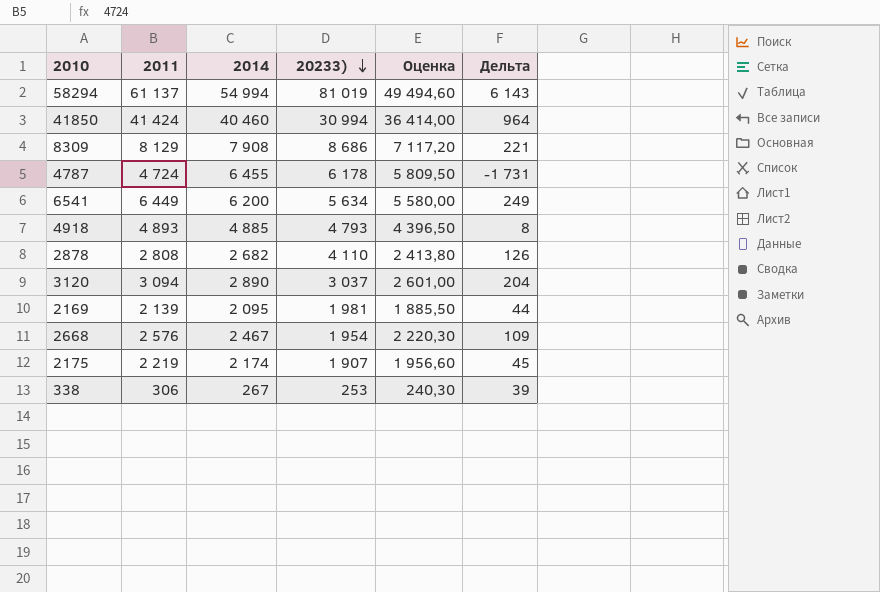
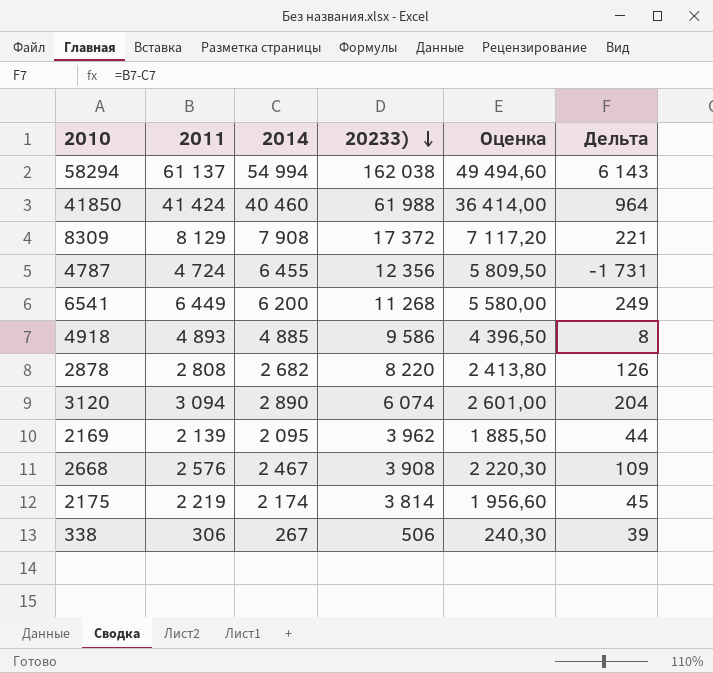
58294 | 20233): 81 019 -> 162 038
41850 | 20233): 30 994 -> 61 988
8309 | 20233): 8 686 -> 17 372
4787 | 20233): 6 178 -> 12 356
6541 | 20233): 5 634 -> 11 268
4918 | 20233): 4 793 -> 9 586
2878 | 20233): 4 110 -> 8 220
3120 | 20233): 3 037 -> 6 074
2169 | 20233): 1 981 -> 3 962
2668 | 20233): 1 954 -> 3 908
2175 | 20233): 1 907 -> 3 814
338 | 20233): 253 -> 506

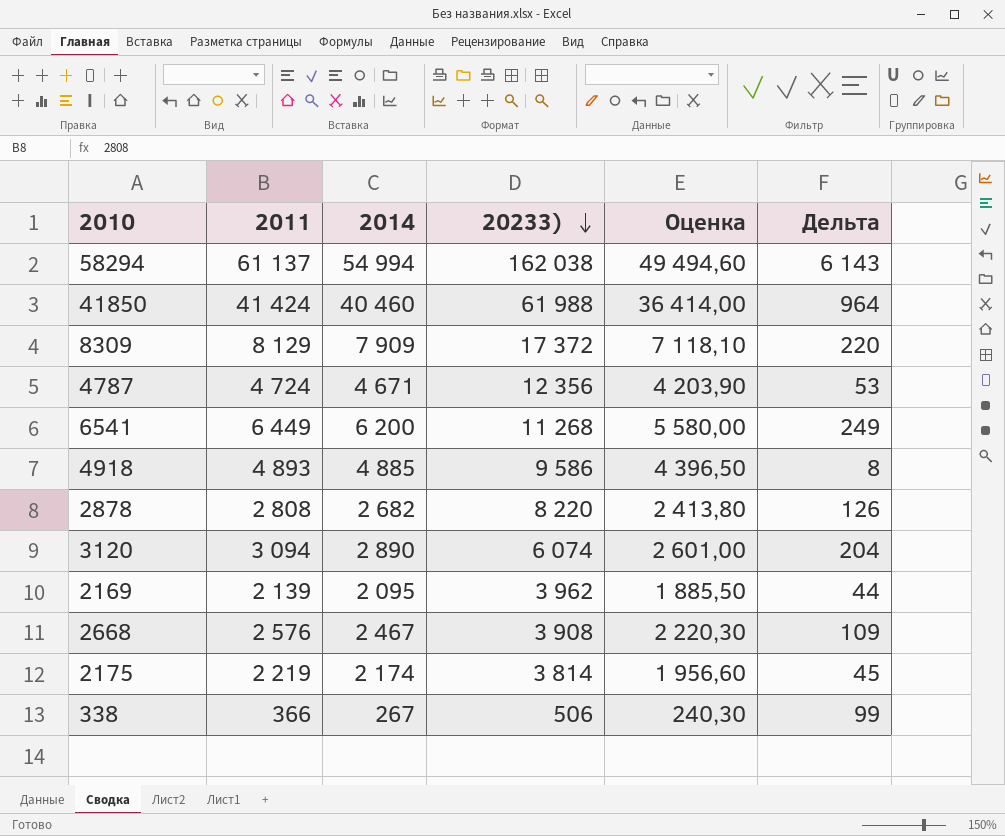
8309 | 2014: 7 908 -> 7 909
8309 | Оценка: 7 117,20 -> 7 118,10
8309 | Дельта: 221 -> 220
4787 | 2014: 6 455 -> 4 671
4787 | Оценка: 5 809,50 -> 4 203,90
4787 | Дельта: -1 731 -> 53
338 | 2011: 306 -> 366
338 | Дельта: 39 -> 99

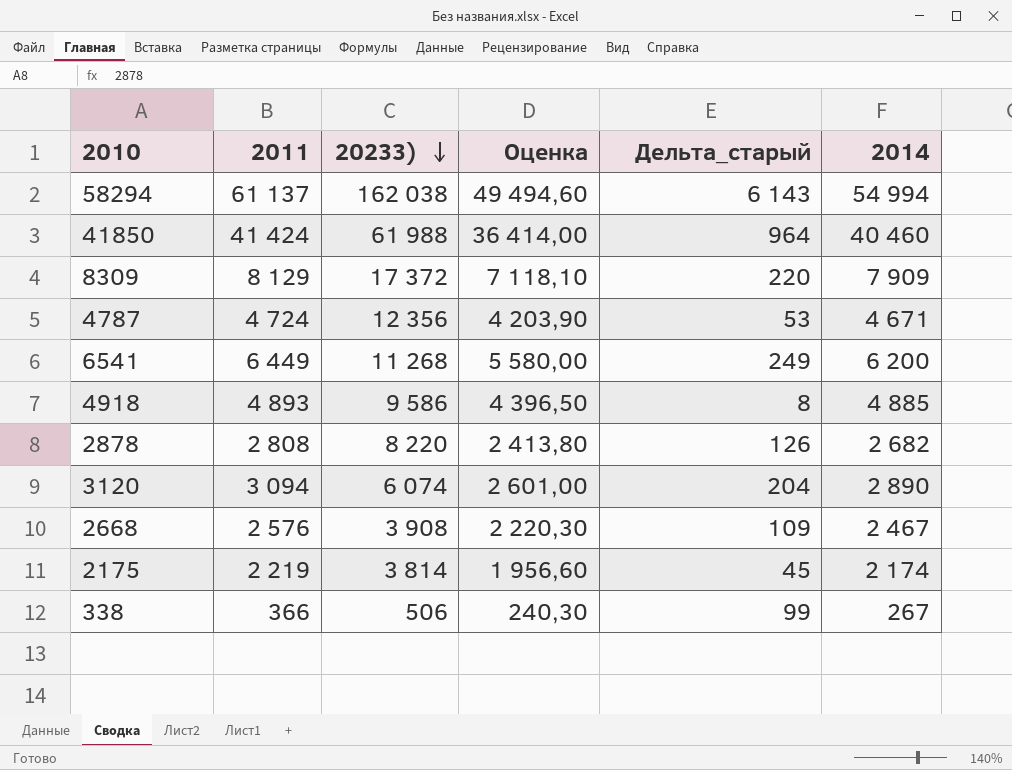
column name: Дельта -> Дельта_старый
column 2014 | position: 3 -> 6
row 2169: 2 139 | 2 095 | 3 962 | 1 885,50 | 44 -> none

